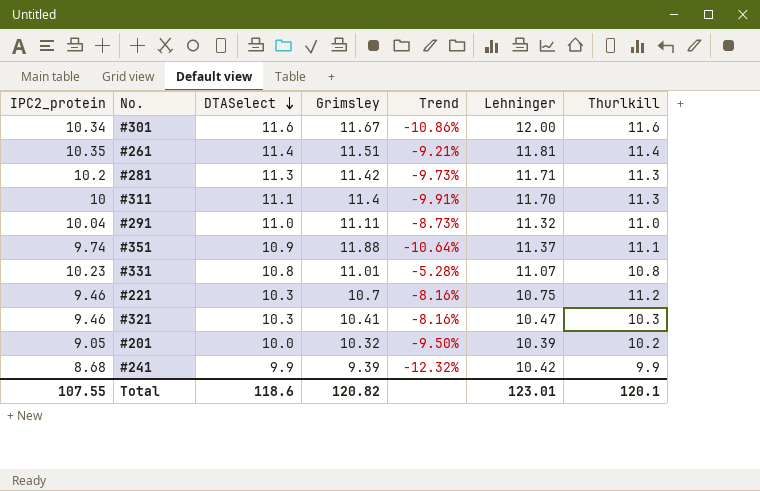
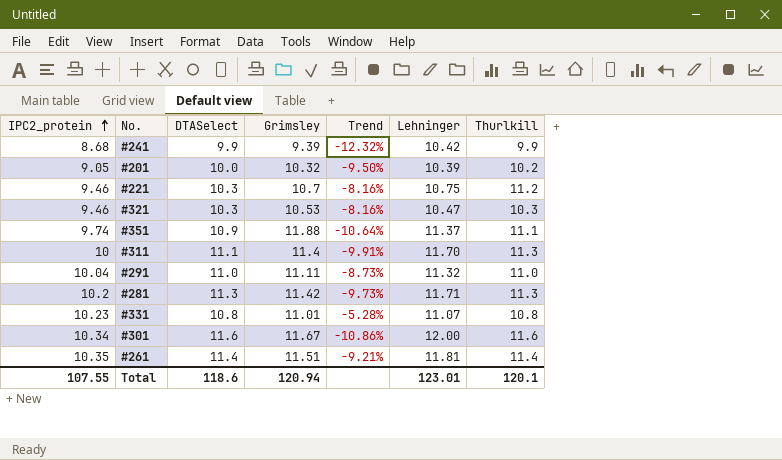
row order: DTASelect descending -> IPC2_protein ascending
#321 | Grimsley: 10.41 -> 10.53
Total | Grimsley: 120.82 -> 120.94

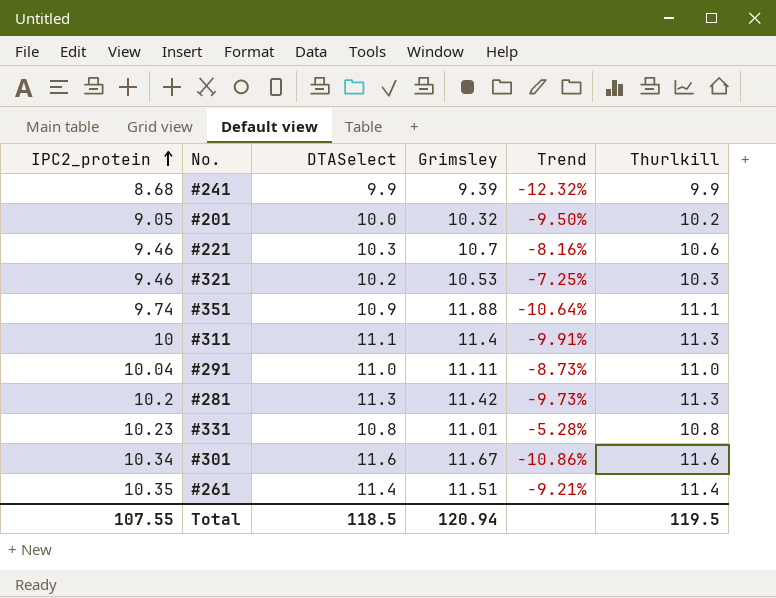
column Lehninger | position: 6 -> none
#221 | Thurlkill: 11.2 -> 10.6
#321 | DTASelect: 10.3 -> 10.2
#321 | Trend: -8.16% -> -7.25%
Total | DTASelect: 118.6 -> 118.5
Total | Thurlkill: 120.1 -> 119.5

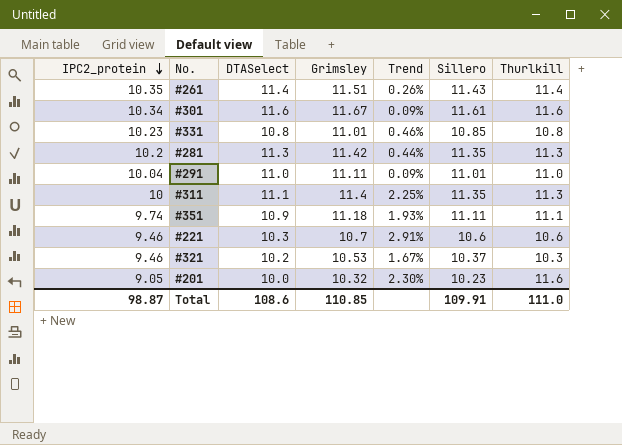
row order: IPC2_protein ascending -> IPC2_protein descending
column Trend | formula: ([IPC2_protein] - [DTASelect]) / [DTASelect] -> ([Sillero] - [DTASelect]) / [DTASelect]
column Sillero | position: none -> 6
row #241: 8.68 | 9.9 | 9.39 | -12.32% | 9.9 -> none
#351 | Grimsley: 11.88 -> 11.18
#201 | Thurlkill: 10.2 -> 11.6
Total | IPC2_protein: 107.55 -> 98.87
Total | DTASelect: 118.5 -> 108.6
Total | Grimsley: 120.94 -> 110.85
Total | Thurlkill: 119.5 -> 111.0

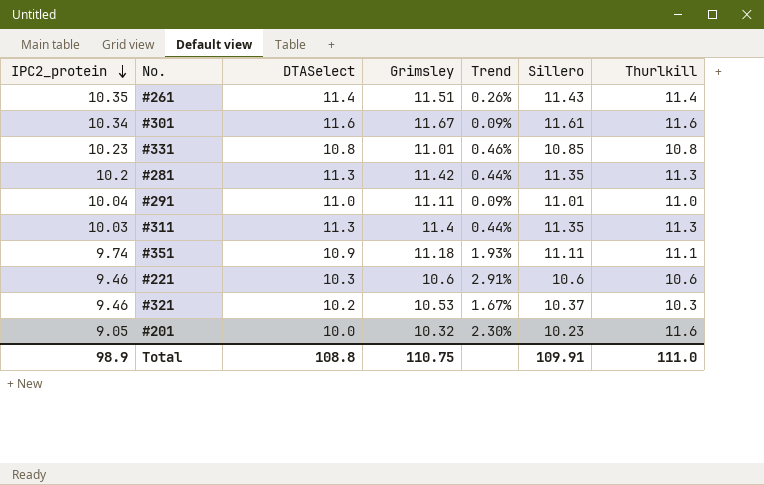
#311 | IPC2_protein: 10 -> 10.03
#311 | DTASelect: 11.1 -> 11.3
#311 | Trend: 2.25% -> 0.44%
#221 | Grimsley: 10.7 -> 10.6
Total | IPC2_protein: 98.87 -> 98.9
Total | DTASelect: 108.6 -> 108.8
Total | Grimsley: 110.85 -> 110.75

